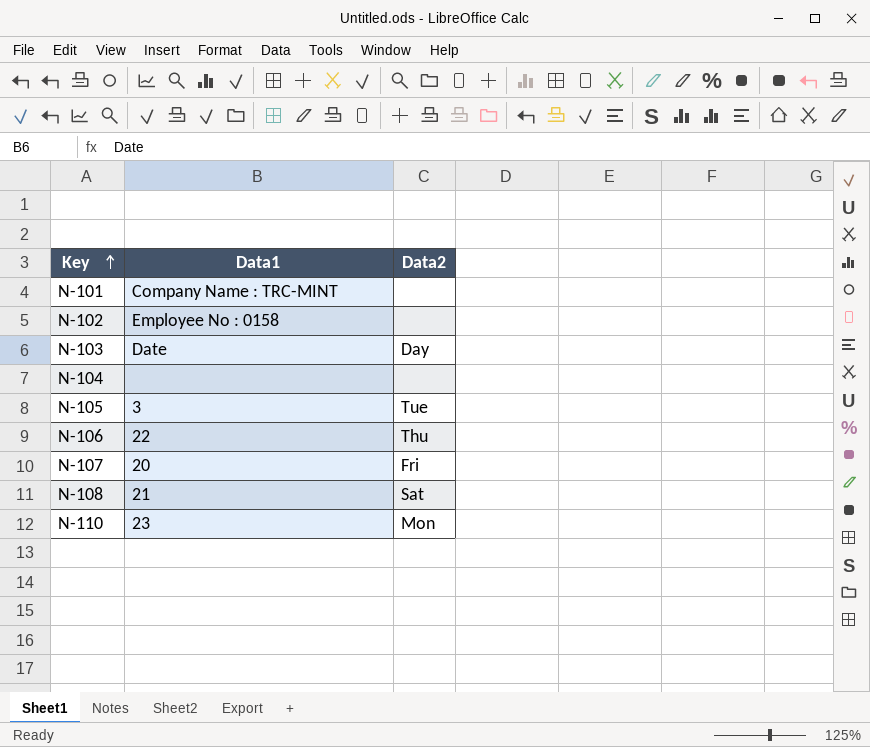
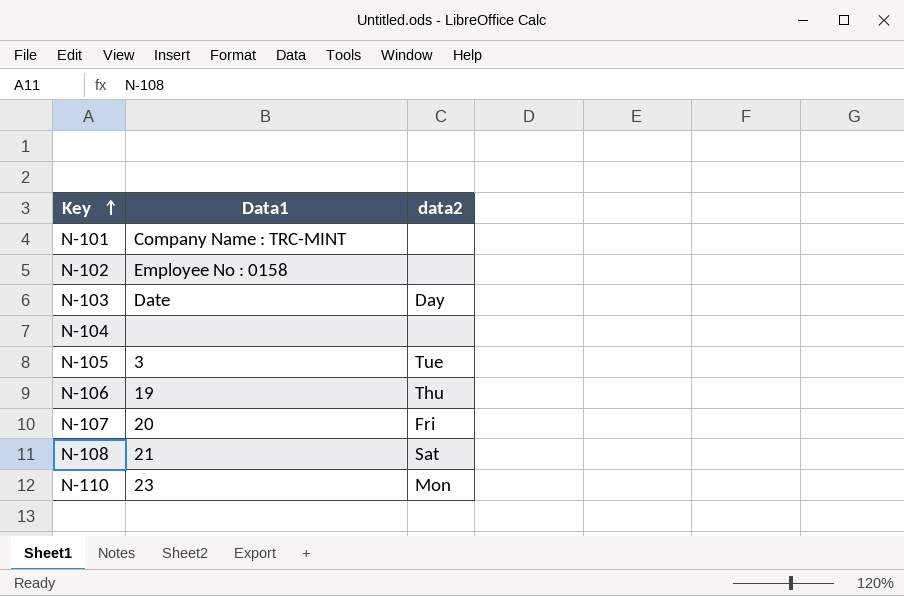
column name: Data2 -> data2
N-106 | Data1: 22 -> 19

